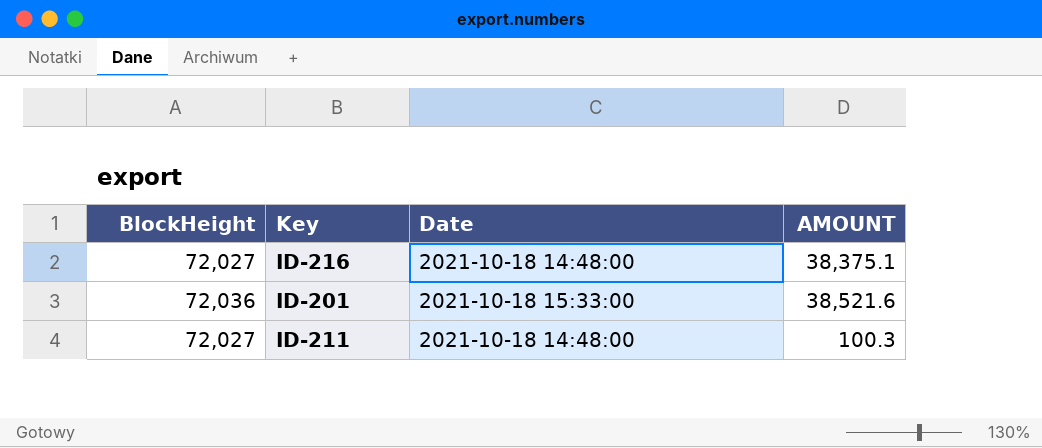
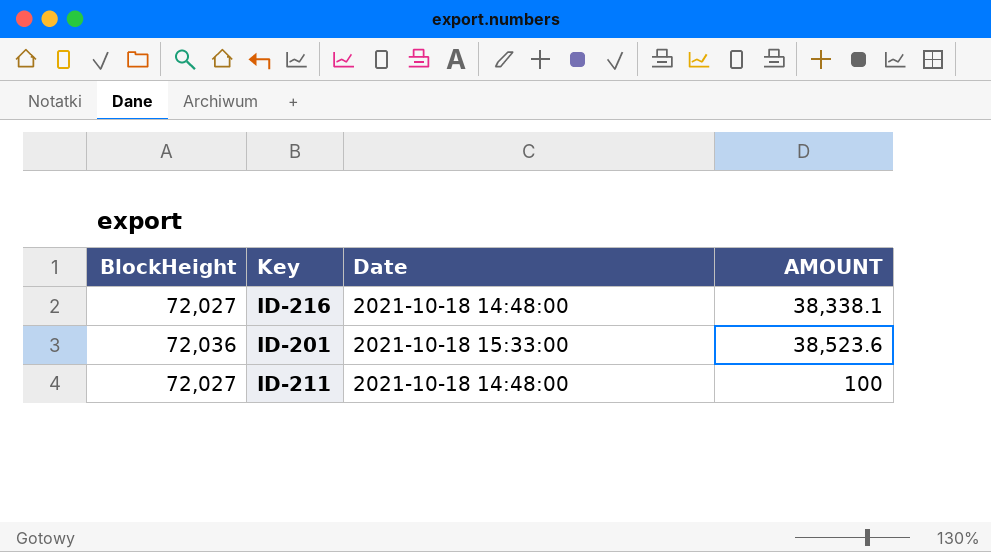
ID-216 | AMOUNT: 38,375.1 -> 38,338.1
ID-201 | AMOUNT: 38,521.6 -> 38,523.6
ID-211 | AMOUNT: 100.3 -> 100

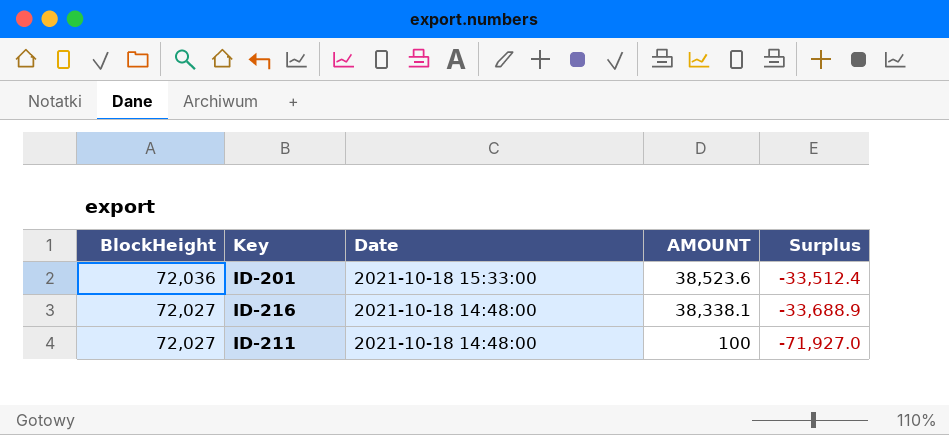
row order: none -> BlockHeight descending
column Surplus | formula: none -> [AMOUNT] - [BlockHeight]

